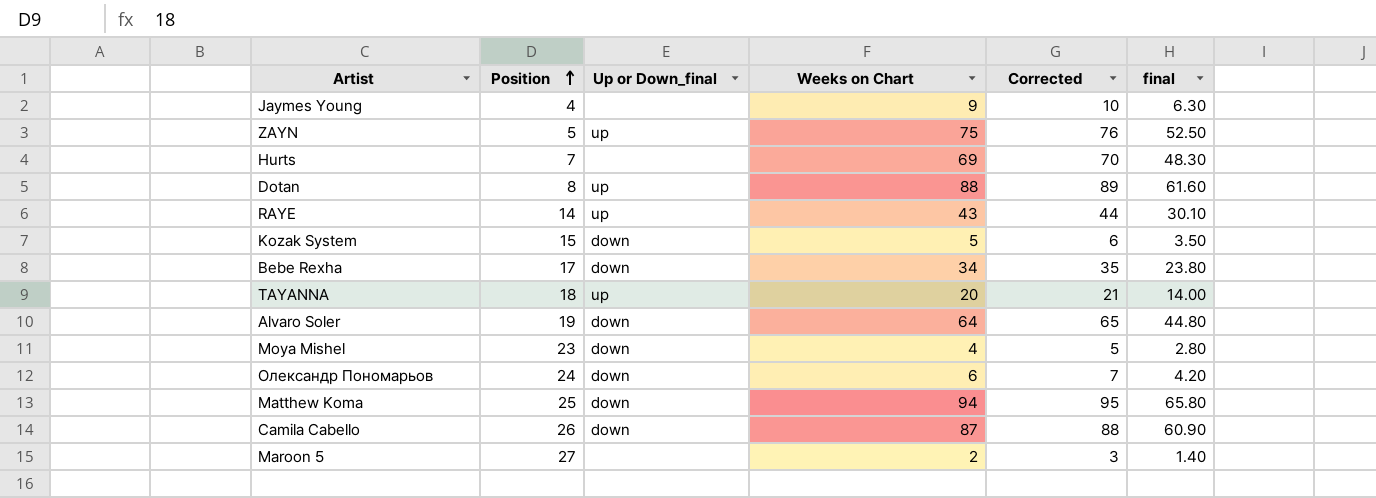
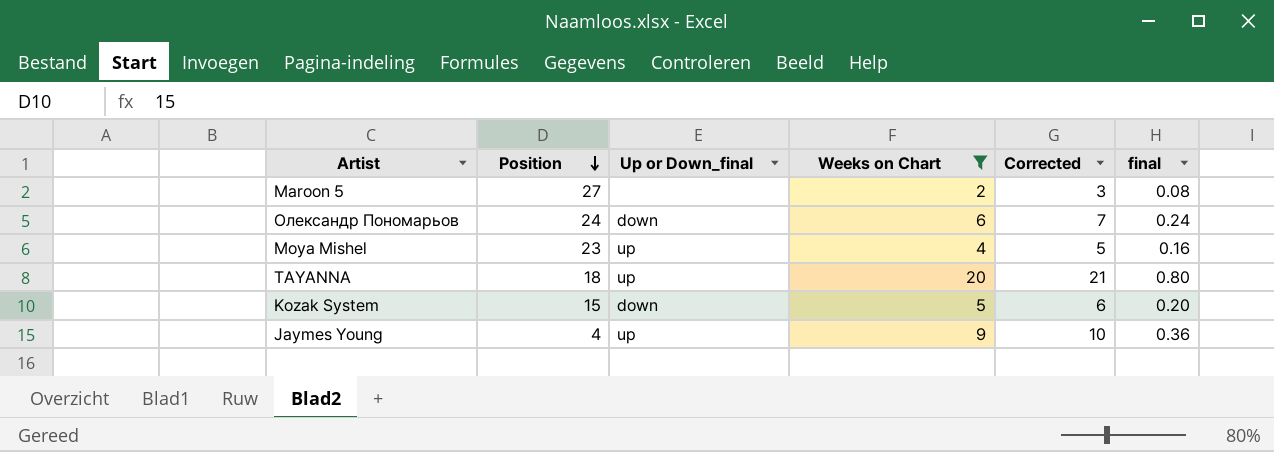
filter: none -> Weeks on Chart <= 20
row order: Position ascending -> Position descending
column final | formula: [Weeks on Chart] * 0.7 -> [Weeks on Chart] * 0.04
Moya Mishel | Up or Down_final: down -> up
Jaymes Young | Up or Down_final: none -> up

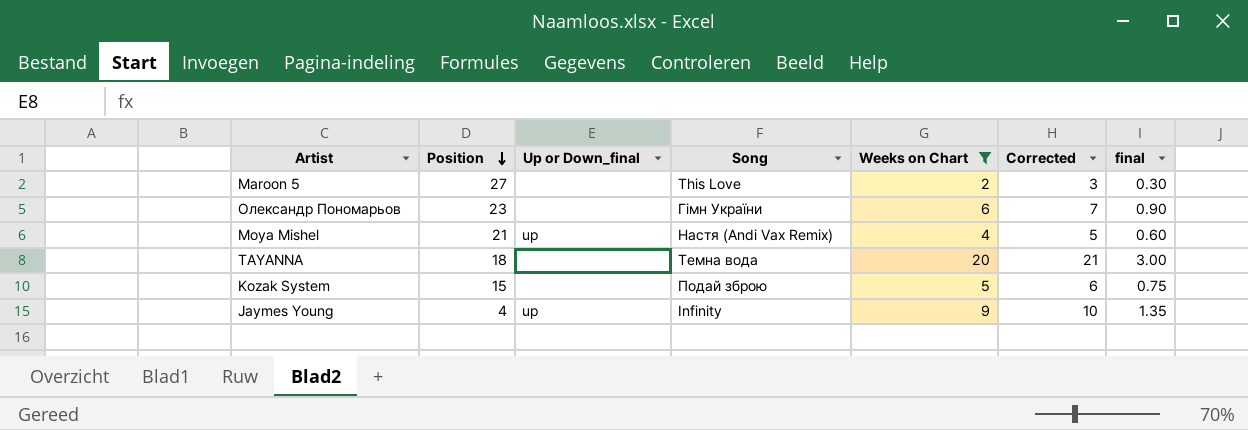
column Song | position: none -> 4
column final | formula: [Weeks on Chart] * 0.04 -> [Weeks on Chart] * 0.15
Олександр Пономарьов | Position: 24 -> 23
Олександр Пономарьов | Up or Down_final: down -> none
Moya Mishel | Position: 23 -> 21
TAYANNA | Up or Down_final: up -> none
Kozak System | Up or Down_final: down -> none

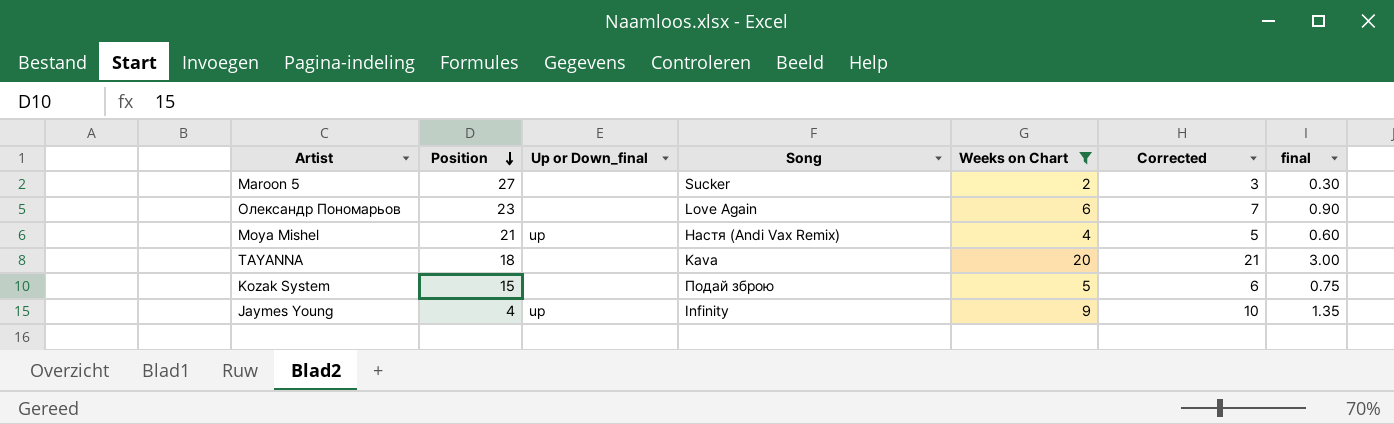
Maroon 5 | Song: This Love -> Sucker
Олександр Пономарьов | Song: Гімн України -> Love Again
TAYANNA | Song: Темна вода -> Kava

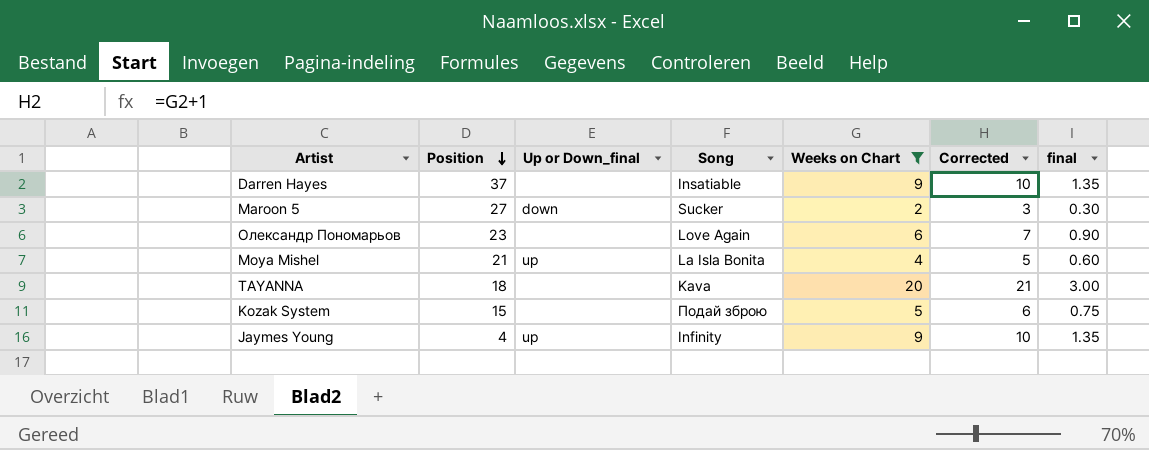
row Darren Hayes: none -> 37 | none | Insatiable | 9 | 10 | 1.35
Maroon 5 | Up or Down_final: none -> down
Moya Mishel | Song: Настя (Andi Vax Remix) -> La Isla Bonita

